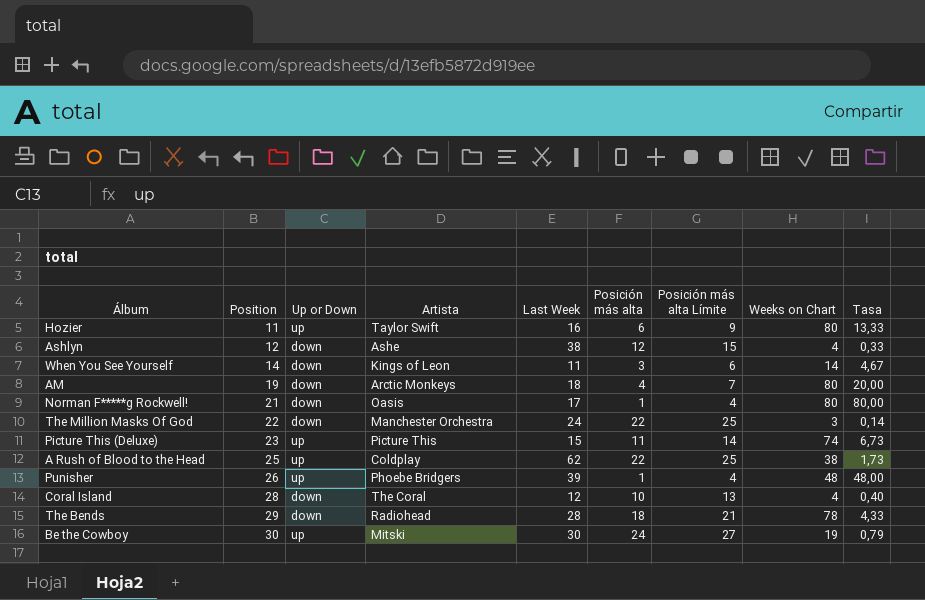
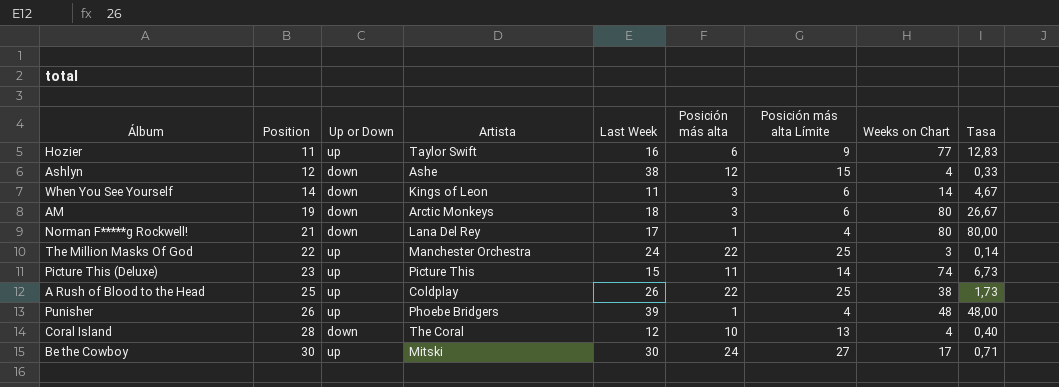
row The Bends: 29 | down | Radiohead | 28 | 18 | 21 | 78 | 4,33 -> none
Hozier | Weeks on Chart: 80 -> 77
Hozier | Tasa: 13,33 -> 12,83
AM | Posición más alta: 4 -> 3
AM | Posición más alta Límite: 7 -> 6
AM | Tasa: 20,00 -> 26,67
Norman F*****g Rockwell! | Artista: Oasis -> Lana Del Rey
The Million Masks Of God | Up or Down: down -> up
A Rush of Blood to the Head | Last Week: 62 -> 26
Be the Cowboy | Weeks on Chart: 19 -> 17
Be the Cowboy | Tasa: 0,79 -> 0,71

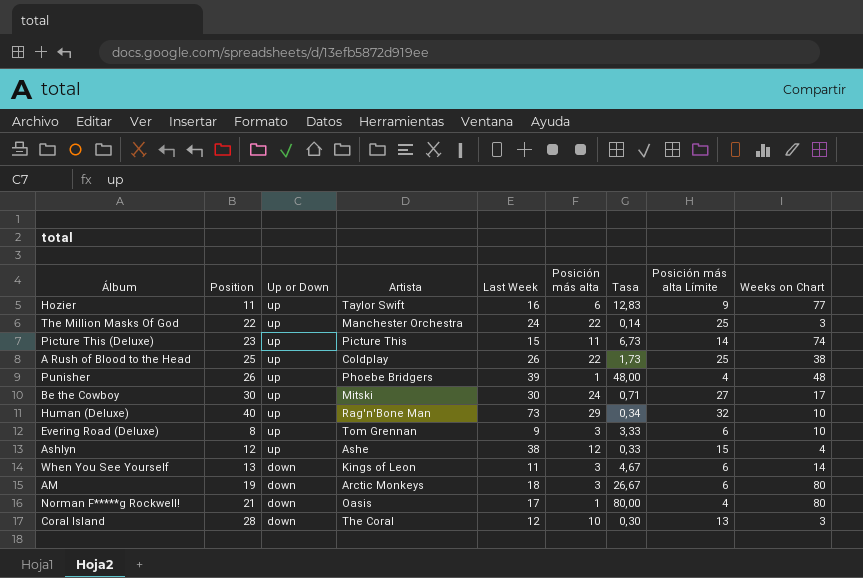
row order: Position ascending -> Up or Down descending
column Tasa | position: 9 -> 7
row Human (Deluxe): none -> 40 | up | Rag'n'Bone Man | 73 | 29 | 0,34 | 32 | 10
row Evering Road (Deluxe): none -> 8 | up | Tom Grennan | 9 | 3 | 3,33 | 6 | 10
Ashlyn | Up or Down: down -> up
When You See Yourself | Position: 14 -> 13
Norman F*****g Rockwell! | Artista: Lana Del Rey -> Oasis
Coral Island | Tasa: 0,40 -> 0,30
Coral Island | Weeks on Chart: 4 -> 3

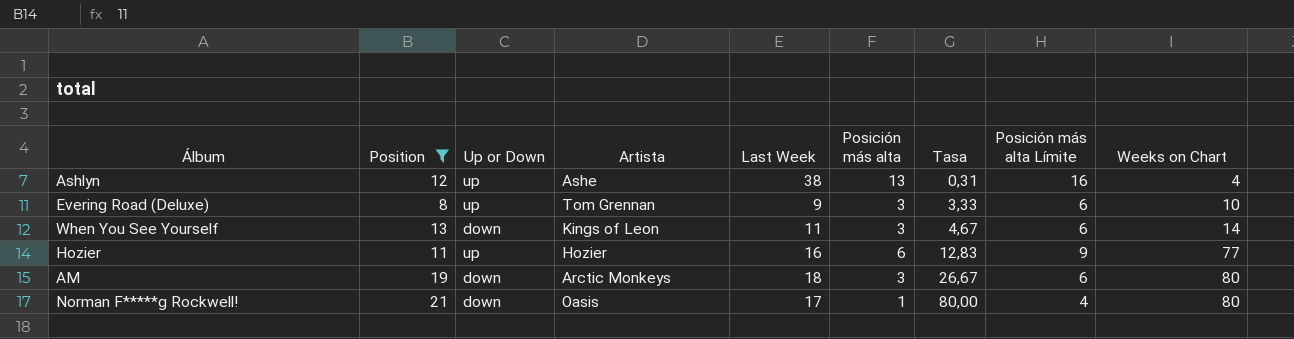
filter: none -> Position <= 21
row order: Up or Down descending -> Tasa ascending
Ashlyn | Posición más alta: 12 -> 13
Ashlyn | Tasa: 0,33 -> 0,31
Ashlyn | Posición más alta Límite: 15 -> 16
Hozier | Artista: Taylor Swift -> Hozier

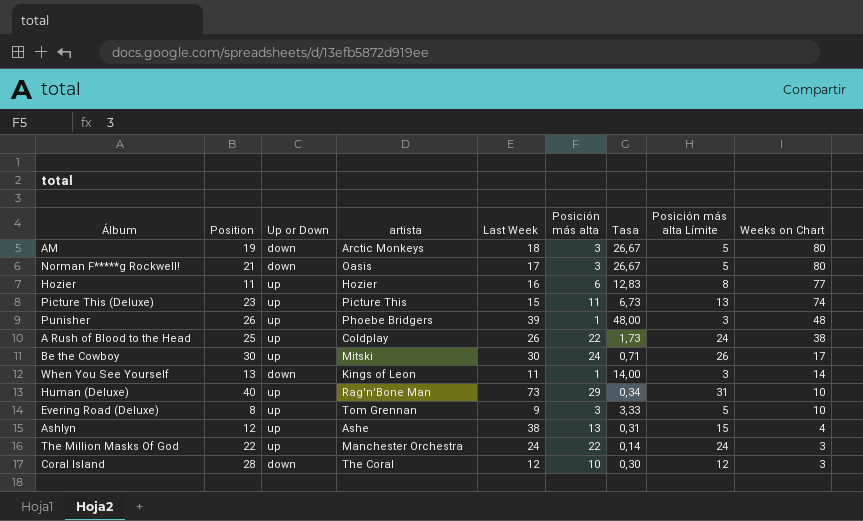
filter: Position <= 21 -> none
row order: Tasa ascending -> Weeks on Chart descending
column name: Artista -> artista
column Posición más alta Límite | formula: [Posición más alta] + 3 -> [Posición más alta] + 2
Norman F*****g Rockwell! | Posición más alta: 1 -> 3
Norman F*****g Rockwell! | Tasa: 80,00 -> 26,67
When You See Yourself | Posición más alta: 3 -> 1
When You See Yourself | Tasa: 4,67 -> 14,00

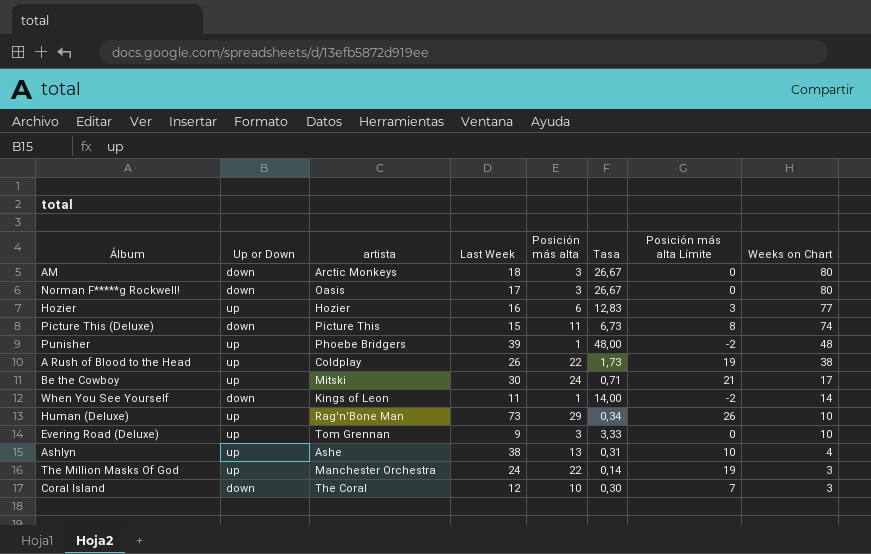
column Position | position: 2 -> none
column Posición más alta Límite | formula: [Posición más alta] + 2 -> [Posición más alta] - 3
Picture This (Deluxe) | Up or Down: up -> down

